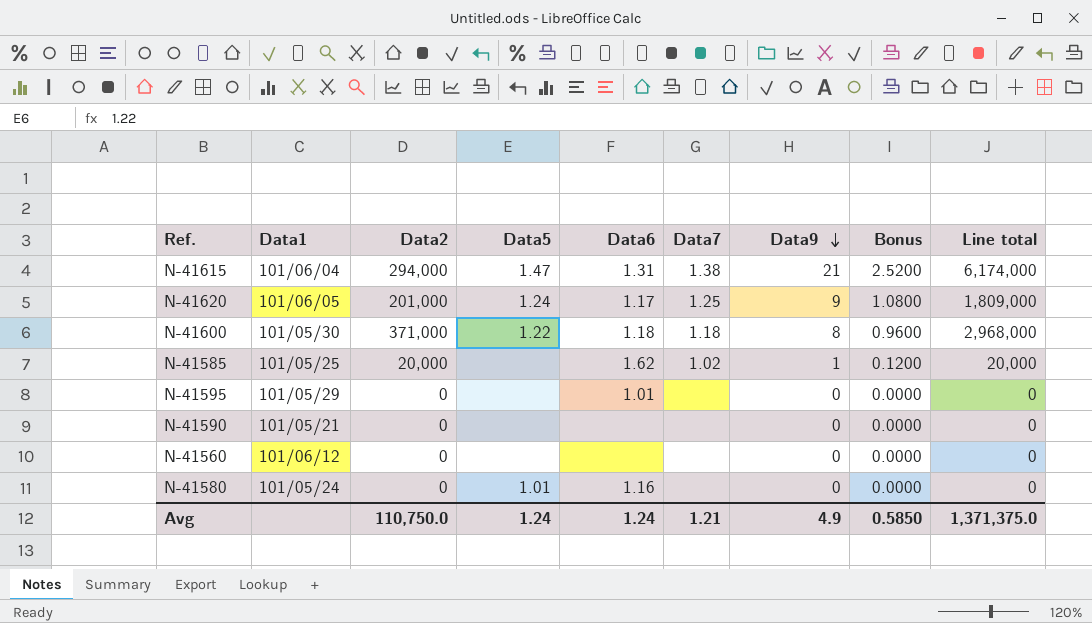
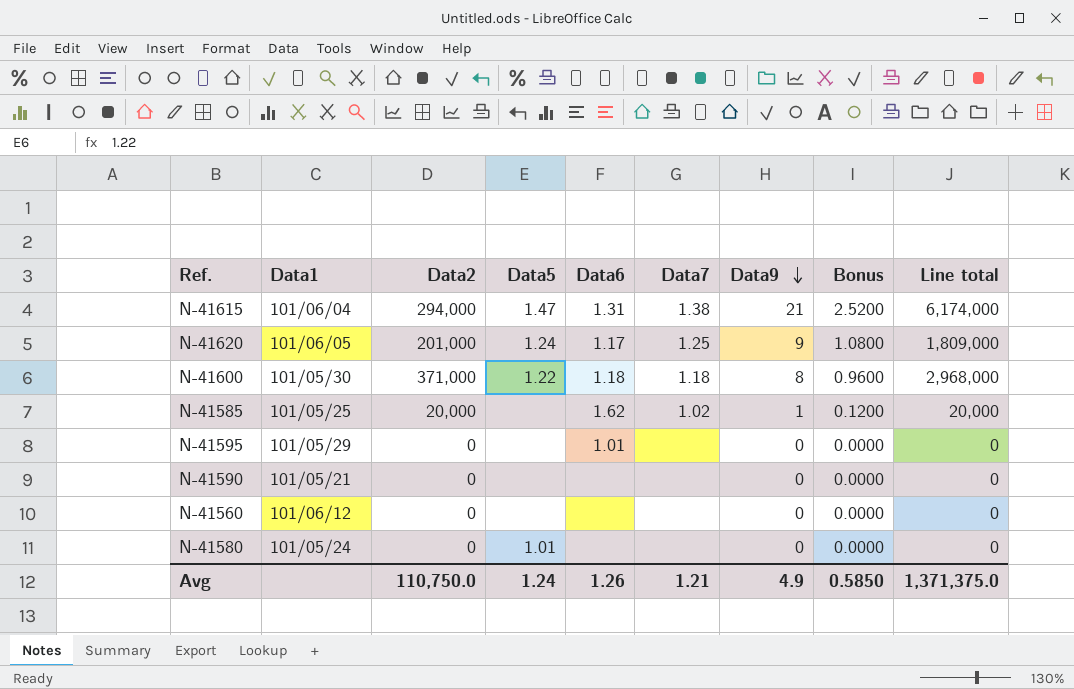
N-41580 | Data6: 1.16 -> none
Avg | Data6: 1.24 -> 1.26

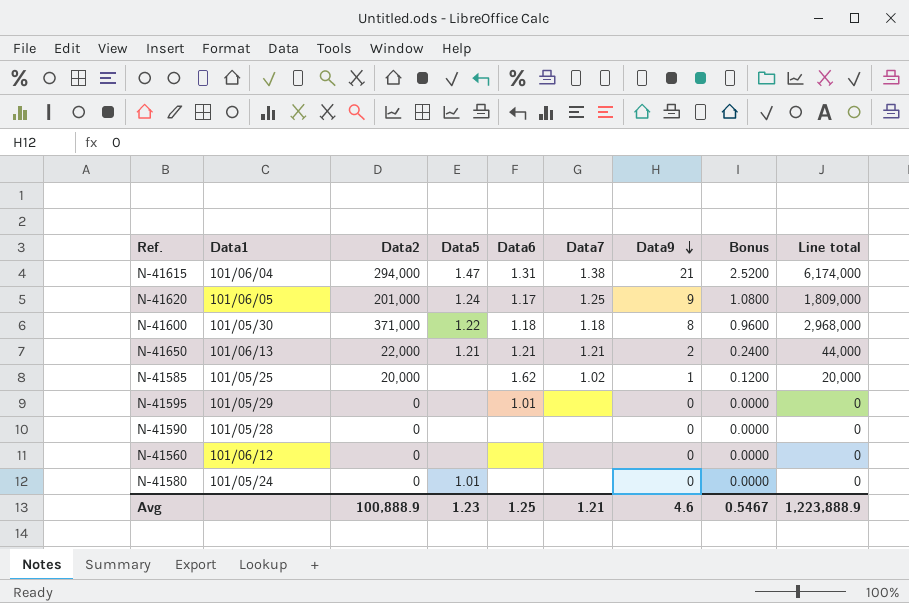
row N-41650: none -> 101/06/13 | 22,000 | 1.21 | 1.21 | 1.21 | 2 | 0.2400 | 44,000
N-41590 | Data1: 101/05/21 -> 101/05/28
Avg | Data2: 110,750.0 -> 100,888.9
Avg | Data5: 1.24 -> 1.23
Avg | Data6: 1.26 -> 1.25
Avg | Data9: 4.9 -> 4.6
Avg | Bonus: 0.5850 -> 0.5467
Avg | Line total: 1,371,375.0 -> 1,223,888.9

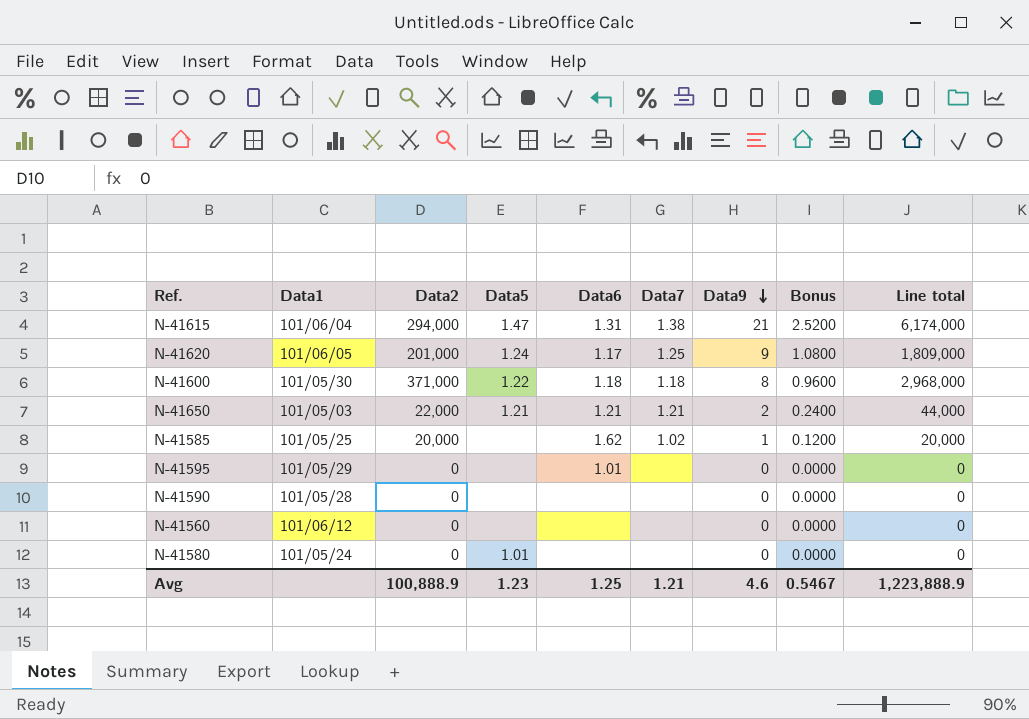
N-41650 | Data1: 101/06/13 -> 101/05/03

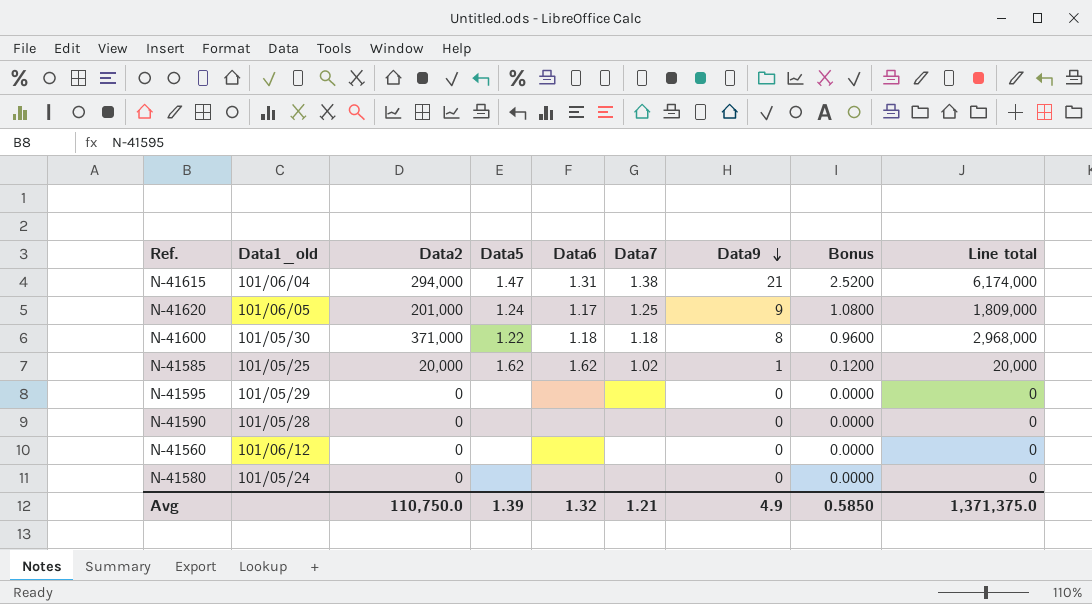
column name: Data1 -> Data1_old
row N-41650: 101/05/03 | 22,000 | 1.21 | 1.21 | 1.21 | 2 | 0.2400 | 44,000 -> none
N-41585 | Data5: none -> 1.62
N-41595 | Data6: 1.01 -> none
N-41580 | Data5: 1.01 -> none
Avg | Data2: 100,888.9 -> 110,750.0
Avg | Data5: 1.23 -> 1.39
Avg | Data6: 1.25 -> 1.32
Avg | Data9: 4.6 -> 4.9
Avg | Bonus: 0.5467 -> 0.5850
Avg | Line total: 1,223,888.9 -> 1,371,375.0

